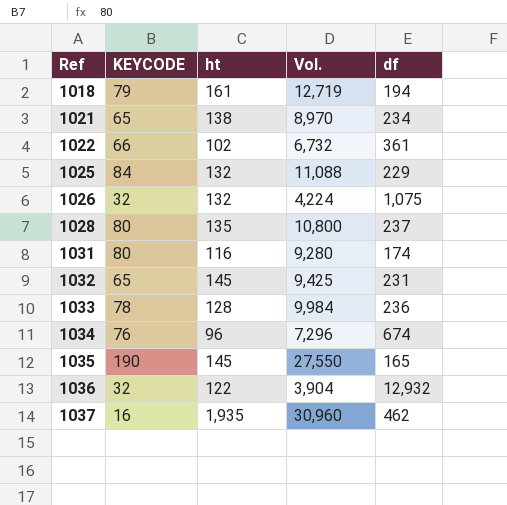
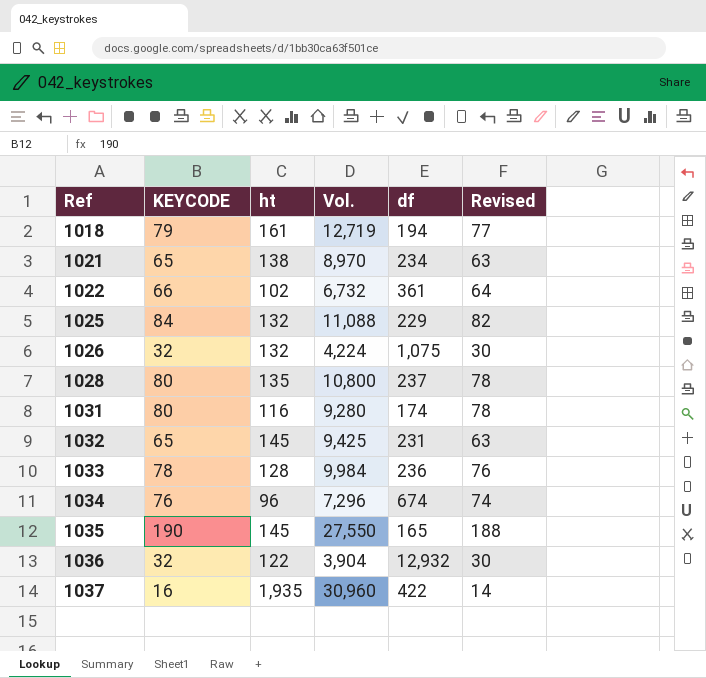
column Revised | formula: none -> [KEYCODE] - 2
1037 | df: 462 -> 422

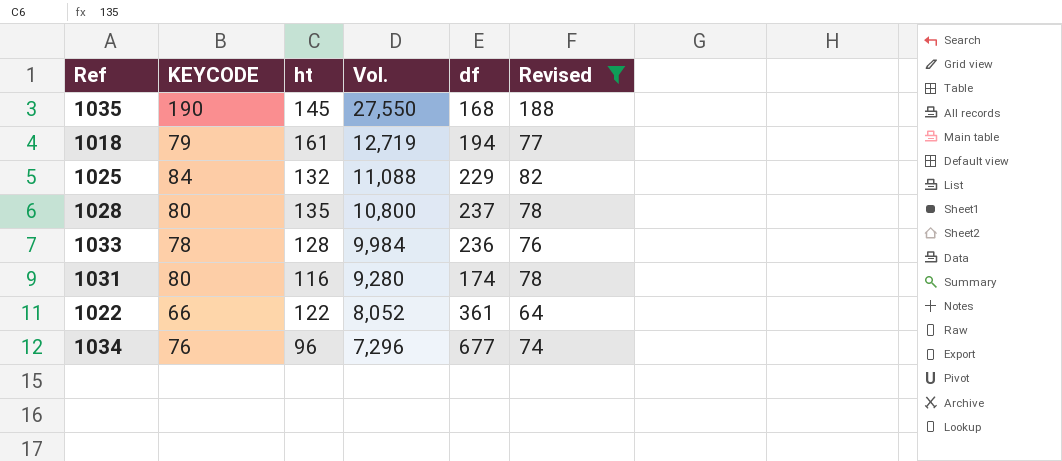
filter: none -> Revised >= 64
row order: Ref ascending -> Vol. descending
1035 | df: 165 -> 168
1022 | ht: 102 -> 122
1022 | Vol.: 6,732 -> 8,052
1034 | df: 674 -> 677

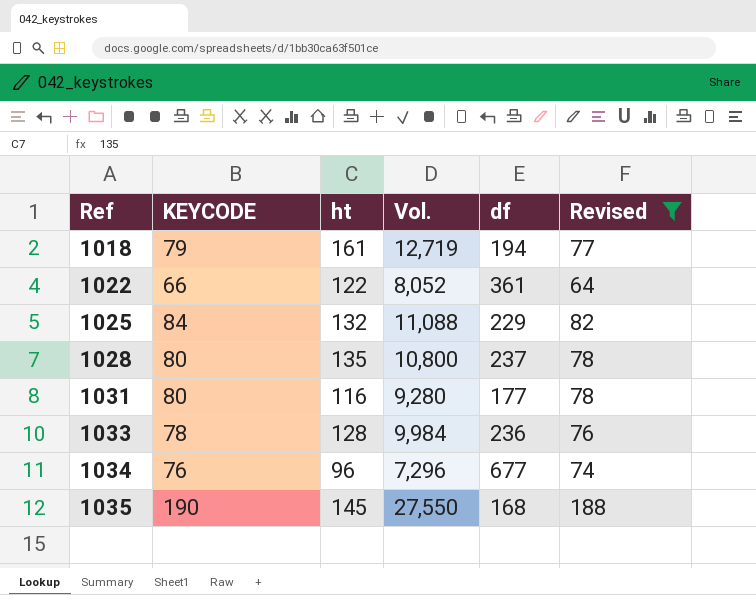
row order: Vol. descending -> Ref ascending
1031 | df: 174 -> 177

